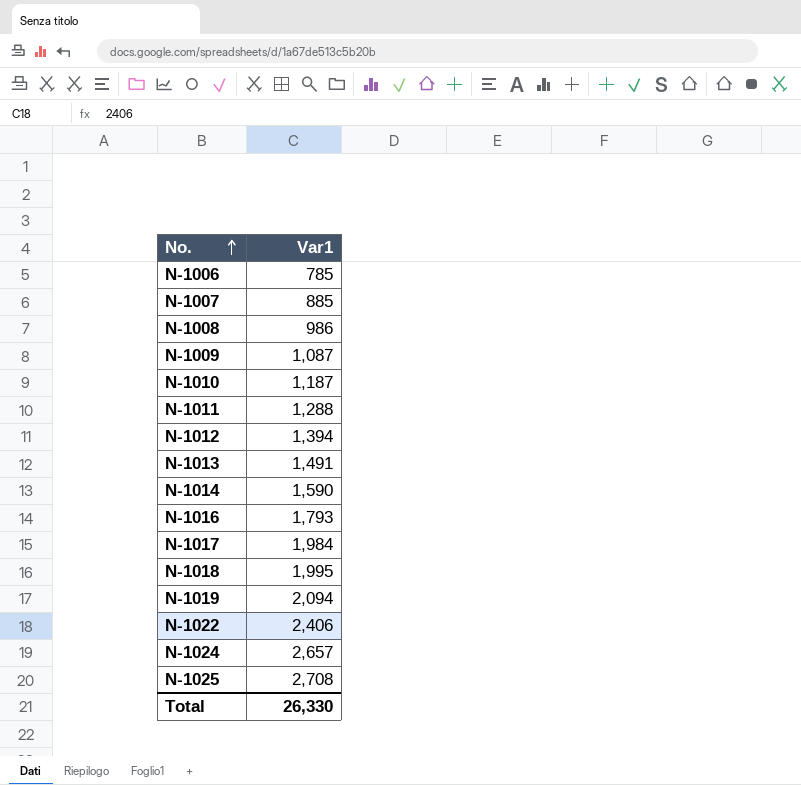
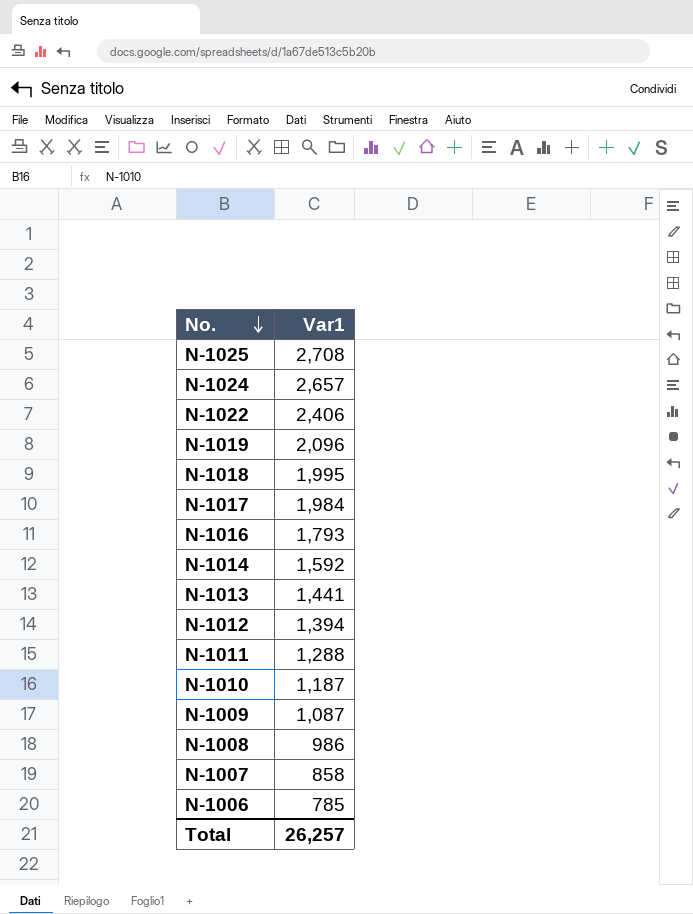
row order: No. ascending -> No. descending
N-1019 | Var1: 2,094 -> 2,096
N-1014 | Var1: 1,590 -> 1,592
N-1013 | Var1: 1,491 -> 1,441
N-1007 | Var1: 885 -> 858
Total | Var1: 26,330 -> 26,257

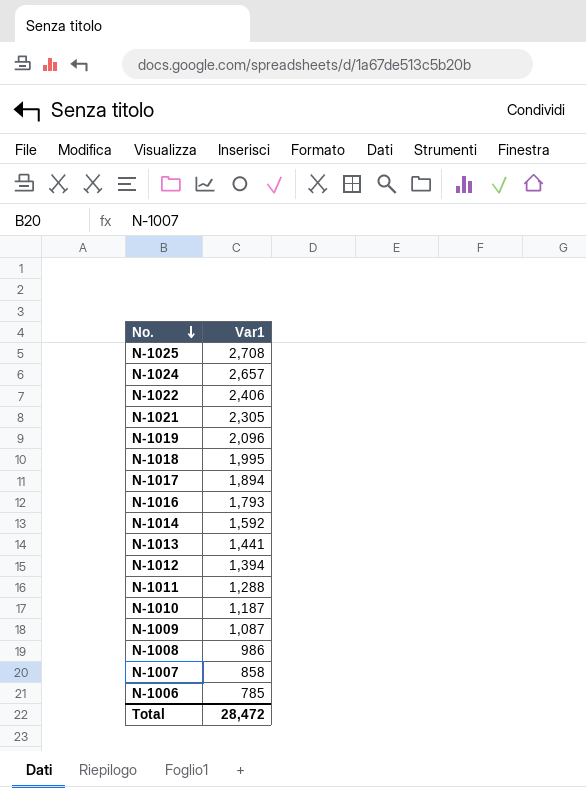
row N-1021: none -> 2,305
N-1017 | Var1: 1,984 -> 1,894
Total | Var1: 26,257 -> 28,472

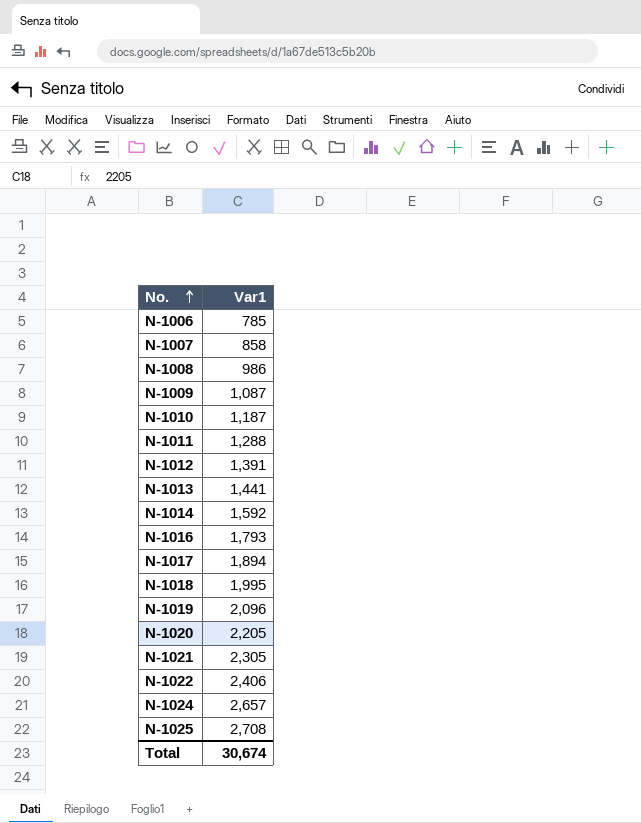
row order: No. descending -> No. ascending
N-1012 | Var1: 1,394 -> 1,391
row N-1020: none -> 2,205
Total | Var1: 28,472 -> 30,674

